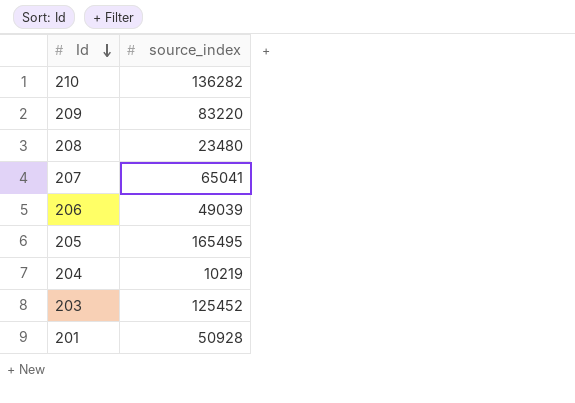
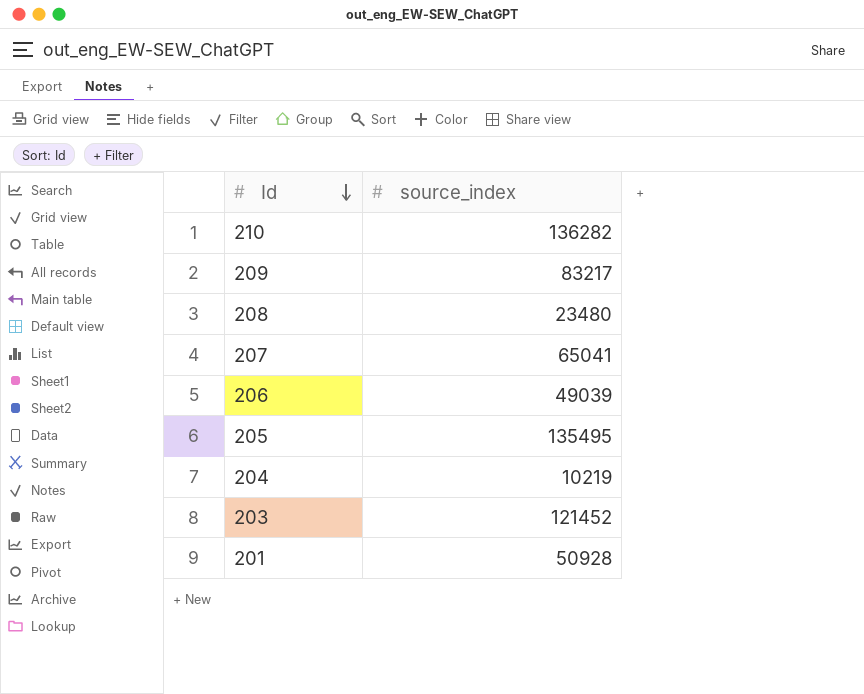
209 | source_index: 83220 -> 83217
205 | source_index: 165495 -> 135495
203 | source_index: 125452 -> 121452

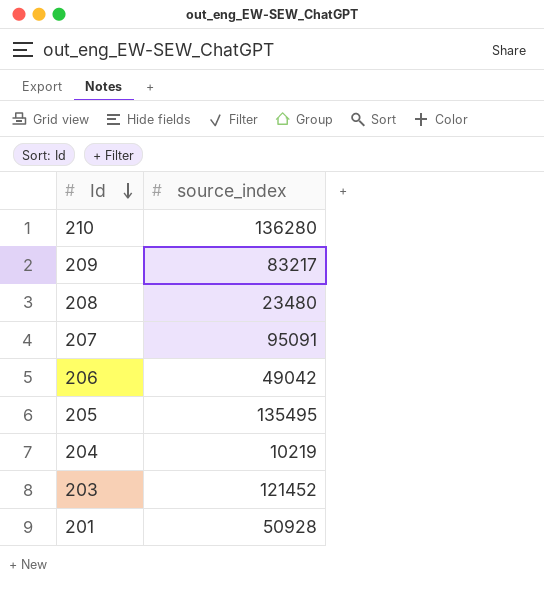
210 | source_index: 136282 -> 136280
207 | source_index: 65041 -> 95091
206 | source_index: 49039 -> 49042

